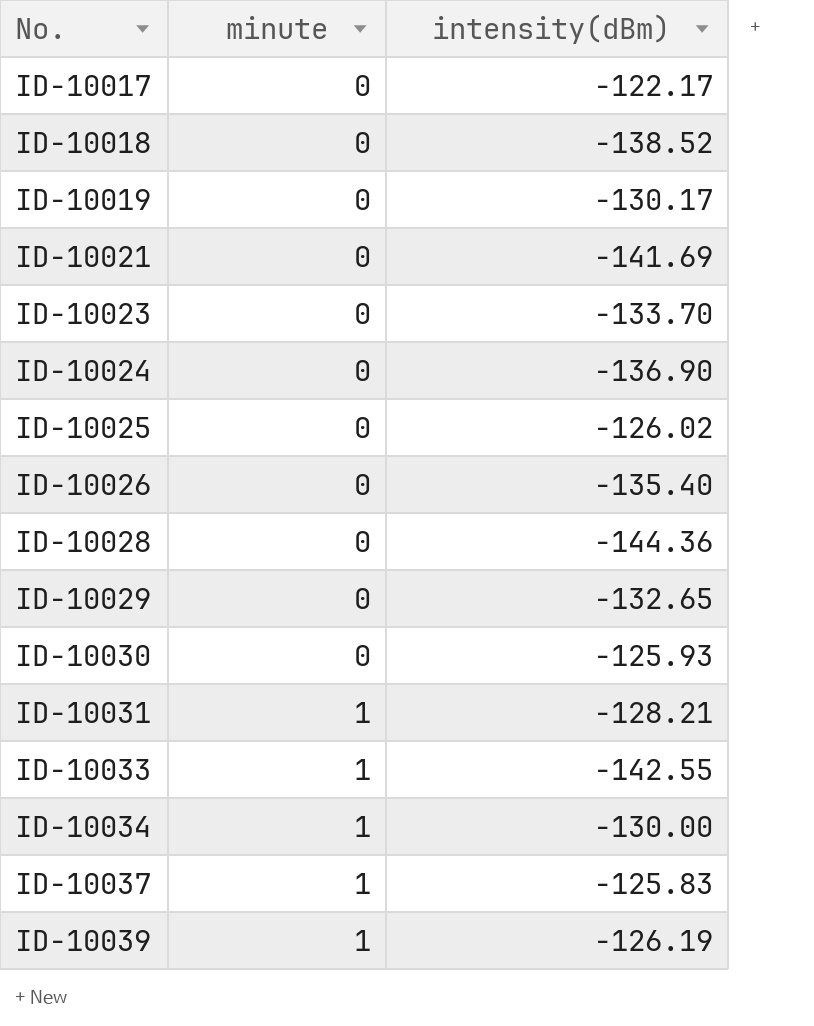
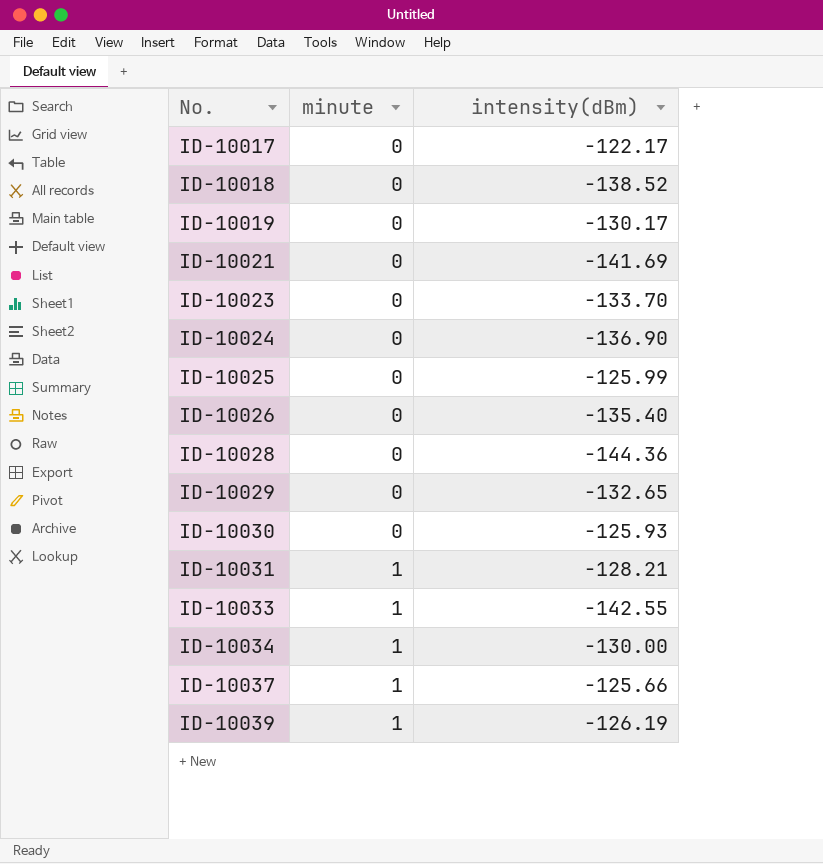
ID-10025 | intensity(dBm): -126.02 -> -125.99
ID-10037 | intensity(dBm): -125.83 -> -125.66

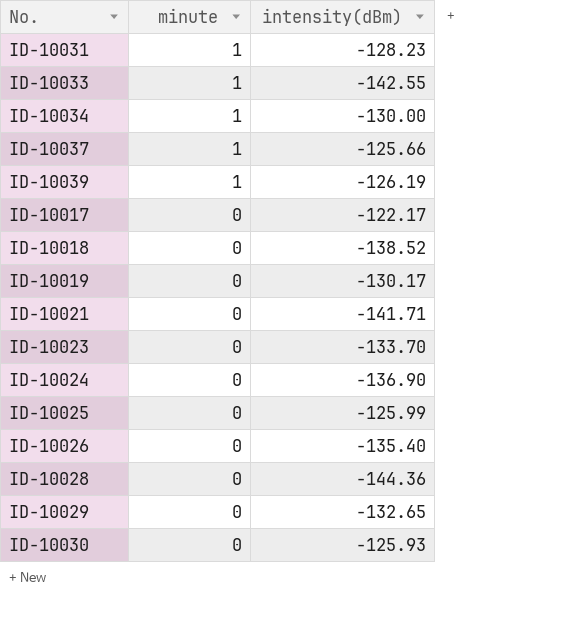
row order: No. ascending -> minute descending
ID-10031 | intensity(dBm): -128.21 -> -128.23
ID-10021 | intensity(dBm): -141.69 -> -141.71

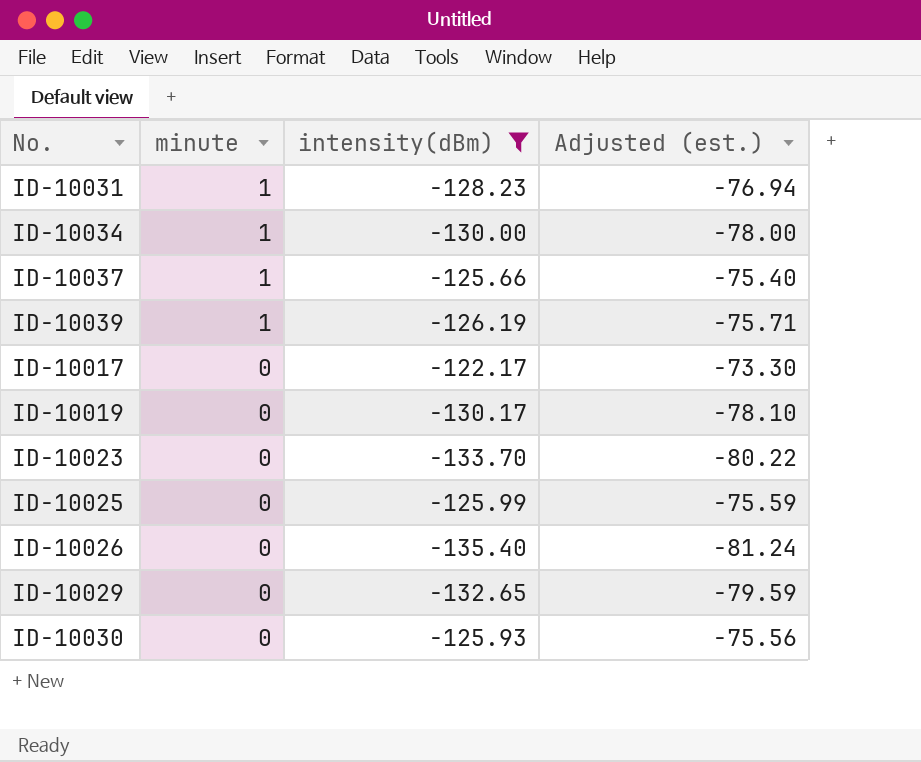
filter: none -> intensity(dBm) >= -135.40
column Adjusted (est.) | formula: none -> [intensity(dBm)] * 0.6

